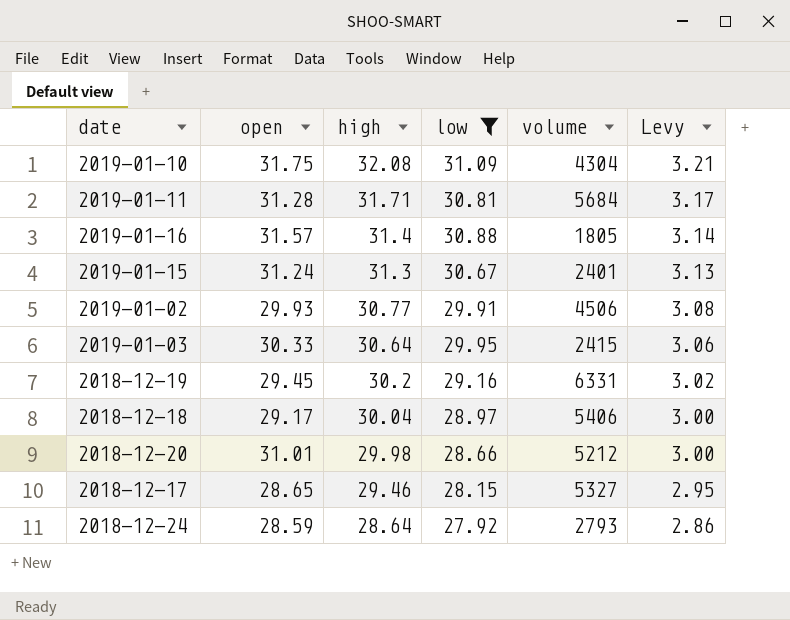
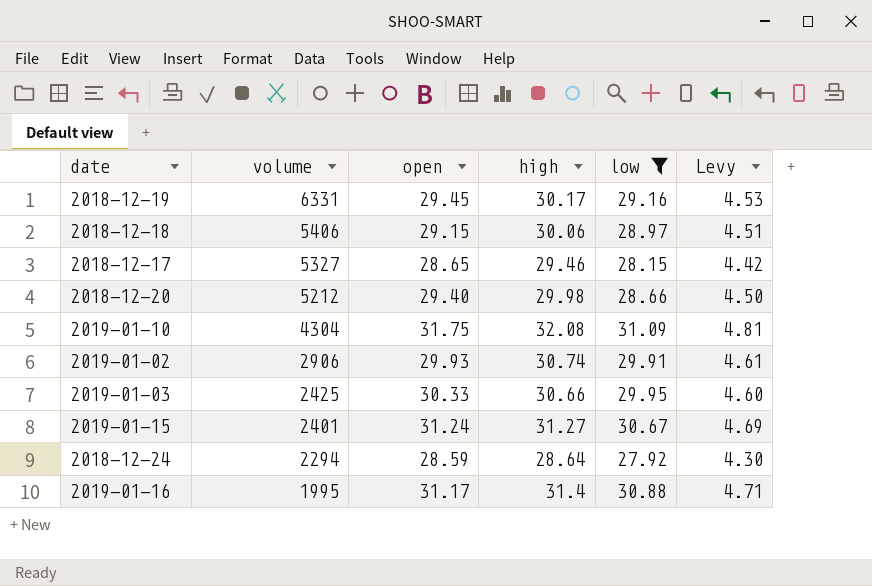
row order: high descending -> volume descending
column volume | position: 5 -> 2
column Levy | formula: [high] * 0.1 -> [high] * 0.15
row 2019-01-11: 31.28 | 31.71 | 30.81 | 5684 | 3.17 -> none
2018-12-19 | high: 30.2 -> 30.17
2018-12-18 | open: 29.17 -> 29.15
2018-12-18 | high: 30.04 -> 30.06
2018-12-20 | open: 31.01 -> 29.40
2019-01-02 | volume: 4506 -> 2906
2019-01-02 | high: 30.77 -> 30.74
2019-01-03 | volume: 2415 -> 2425
2019-01-03 | high: 30.64 -> 30.66
2019-01-15 | high: 31.3 -> 31.27
2018-12-24 | volume: 2793 -> 2294
2019-01-16 | volume: 1805 -> 1995
2019-01-16 | open: 31.57 -> 31.17

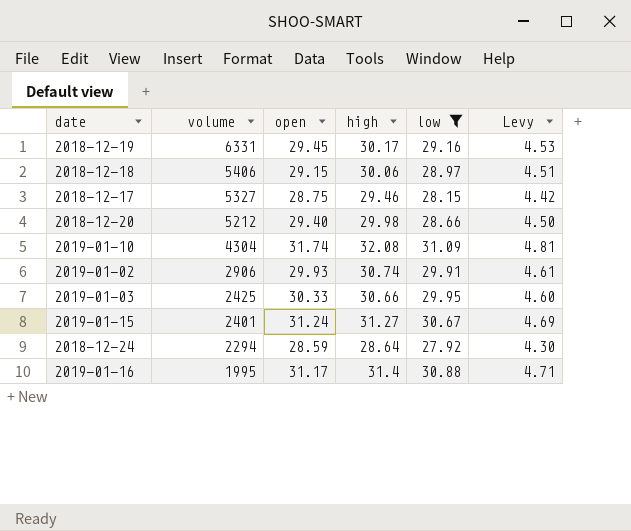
2018-12-17 | open: 28.65 -> 28.75
2019-01-10 | open: 31.75 -> 31.74

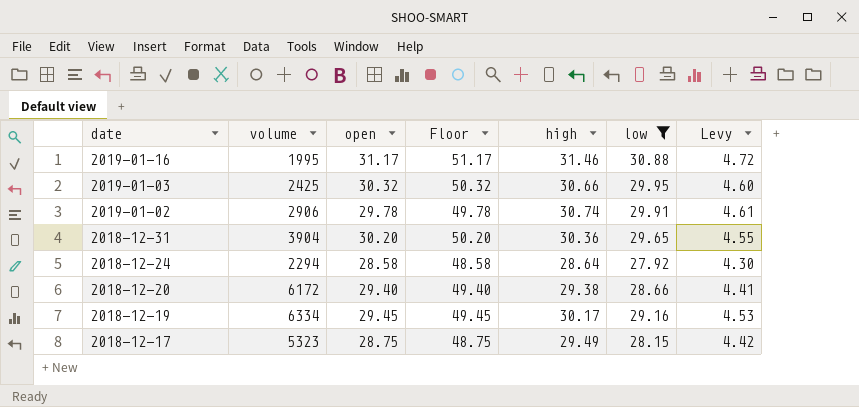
row order: volume descending -> date descending
column Floor | formula: none -> [open] + 20
row 2018-12-18: 5406 | 29.15 | 30.06 | 28.97 | 4.51 -> none
row 2019-01-10: 4304 | 31.74 | 32.08 | 31.09 | 4.81 -> none
row 2019-01-15: 2401 | 31.24 | 31.27 | 30.67 | 4.69 -> none
2019-01-16 | high: 31.4 -> 31.46
2019-01-16 | Levy: 4.71 -> 4.72
2019-01-03 | open: 30.33 -> 30.32
2019-01-02 | open: 29.93 -> 29.78
row 2018-12-31: none -> 3904 | 30.20 | 50.20 | 30.36 | 29.65 | 4.55
2018-12-24 | open: 28.59 -> 28.58
2018-12-20 | volume: 5212 -> 6172
2018-12-20 | high: 29.98 -> 29.38
2018-12-20 | Levy: 4.50 -> 4.41
2018-12-19 | volume: 6331 -> 6334
2018-12-17 | volume: 5327 -> 5323
2018-12-17 | high: 29.46 -> 29.49

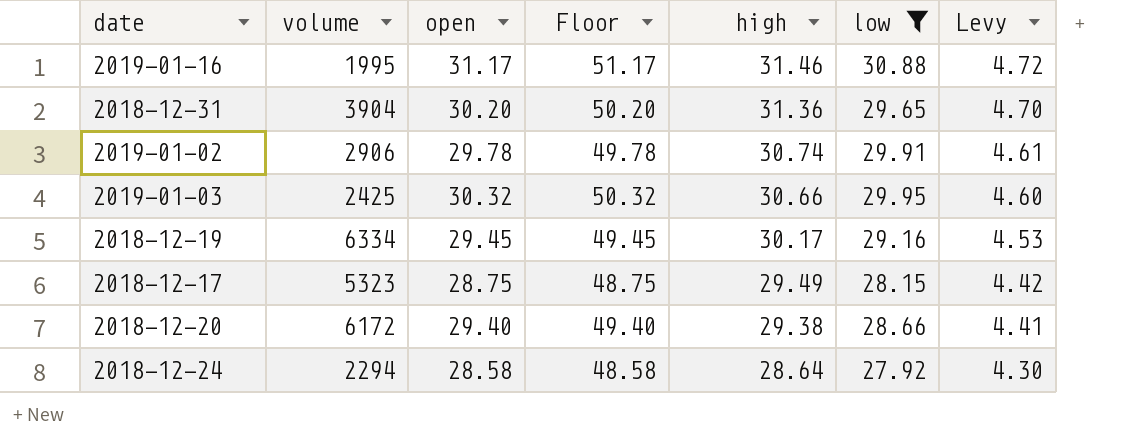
row order: date descending -> high descending
2018-12-31 | high: 30.36 -> 31.36
2018-12-31 | Levy: 4.55 -> 4.70

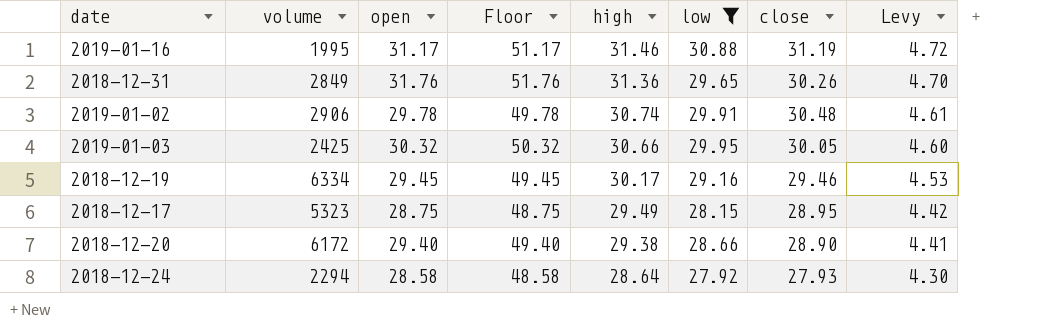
column close | position: none -> 7
2018-12-31 | volume: 3904 -> 2849
2018-12-31 | open: 30.20 -> 31.76
2018-12-31 | Floor: 50.20 -> 51.76

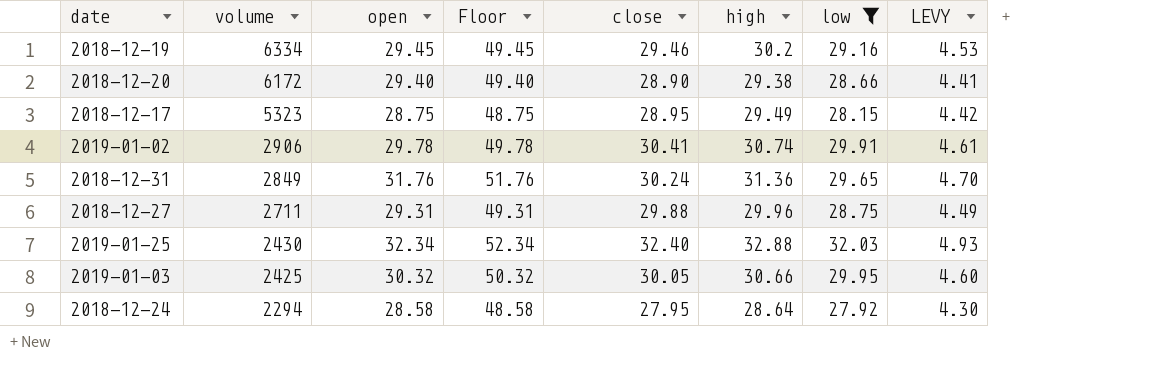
row order: high descending -> volume descending
column close | position: 7 -> 5
column name: Levy -> LEVY
row 2019-01-16: 1995 | 31.17 | 51.17 | 31.46 | 30.88 | 31.19 | 4.72 -> none
2018-12-19 | high: 30.17 -> 30.2
2019-01-02 | close: 30.48 -> 30.41
2018-12-31 | close: 30.26 -> 30.24
row 2018-12-27: none -> 2711 | 29.31 | 49.31 | 29.88 | 29.96 | 28.75 | 4.49
row 2019-01-25: none -> 2430 | 32.34 | 52.34 | 32.40 | 32.88 | 32.03 | 4.93
2018-12-24 | close: 27.93 -> 27.95

